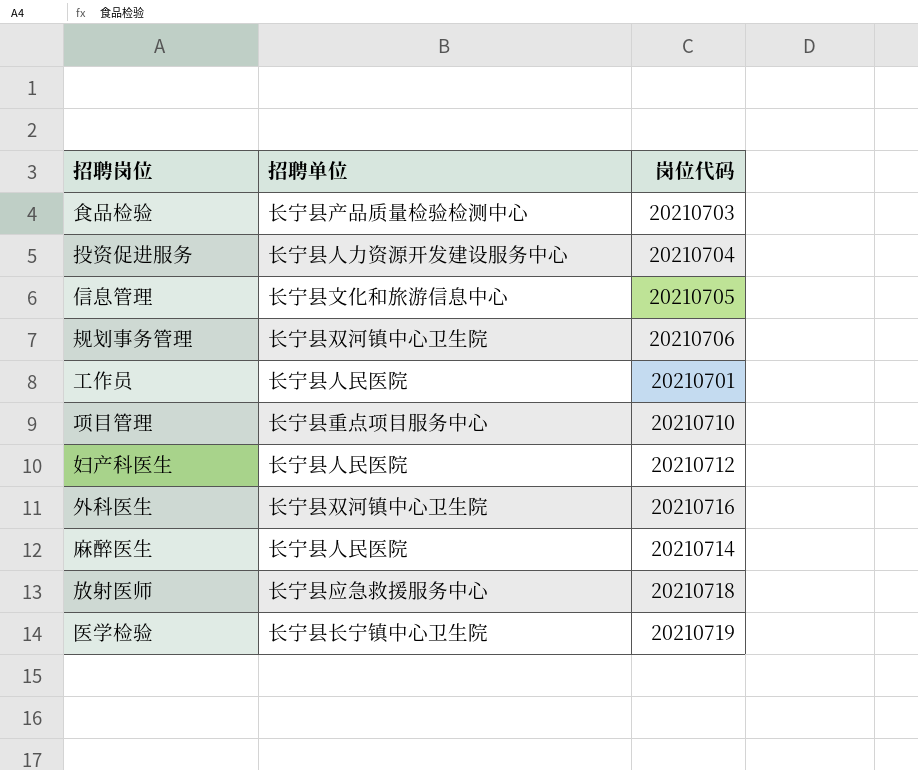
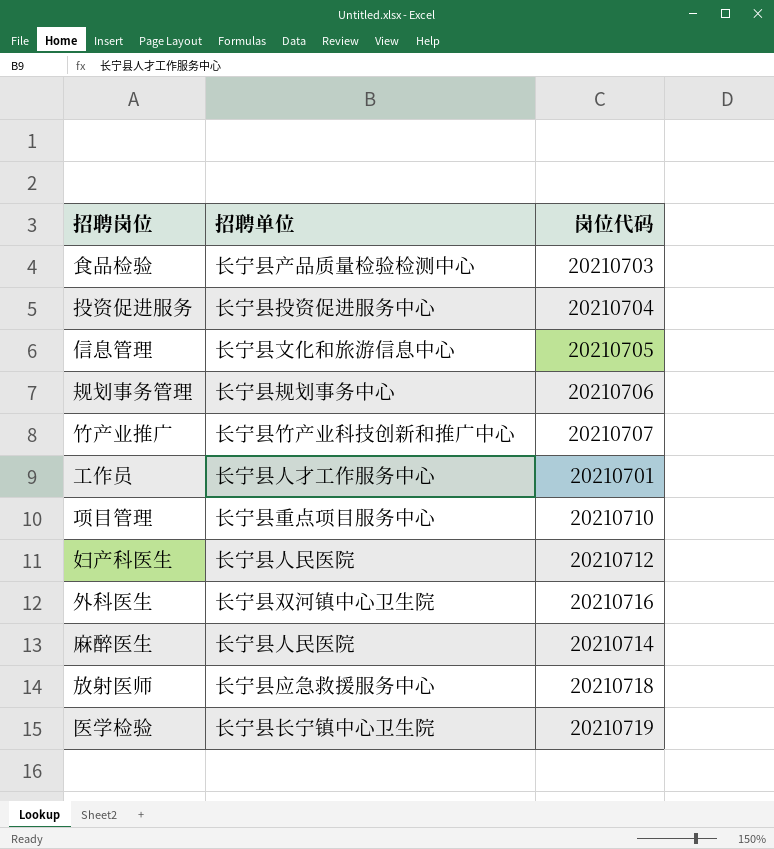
投资促进服务 | 招聘单位: 长宁县人力资源开发建设服务中心 -> 长宁县投资促进服务中心
规划事务管理 | 招聘单位: 长宁县双河镇中心卫生院 -> 长宁县规划事务中心
row 竹产业推广: none -> 长宁县竹产业科技创新和推广中心 | 20210707
工作员 | 招聘单位: 长宁县人民医院 -> 长宁县人才工作服务中心

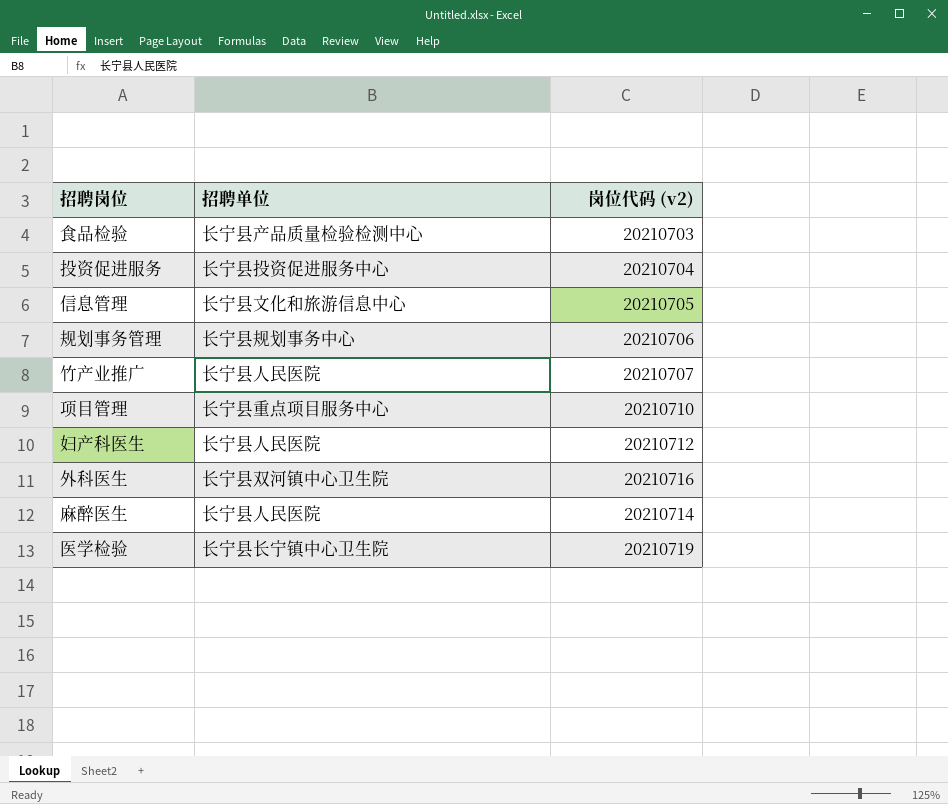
column name: 岗位代码 -> 岗位代码 (v2)
row 工作员: 长宁县人才工作服务中心 | 20210701 -> none
row 放射医师: 长宁县应急救援服务中心 | 20210718 -> none
竹产业推广 | 招聘单位: 长宁县竹产业科技创新和推广中心 -> 长宁县人民医院

